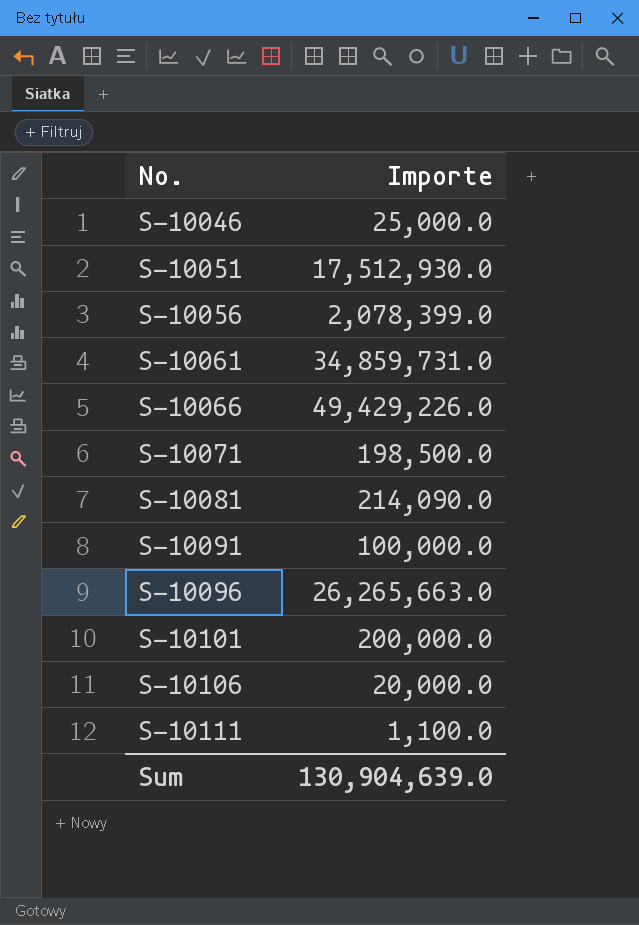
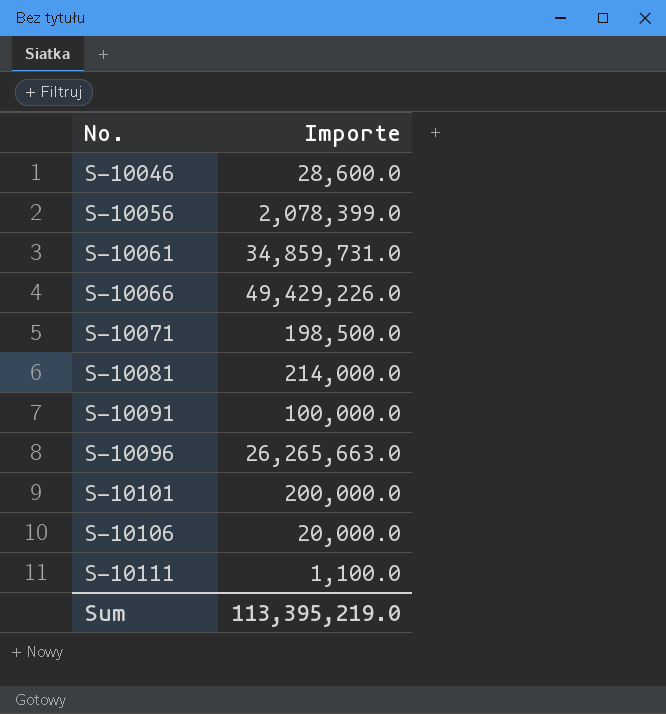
row S-10051: 17,512,930.0 -> none
S-10046 | Importe: 25,000.0 -> 28,600.0
S-10081 | Importe: 214,090.0 -> 214,000.0
Sum | Importe: 130,904,639.0 -> 113,395,219.0

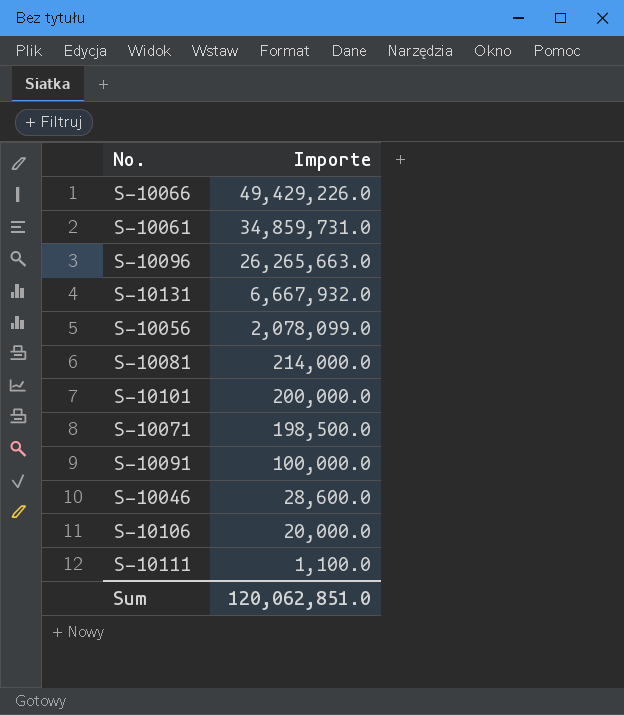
row order: No. ascending -> Importe descending
row S-10131: none -> 6,667,932.0
S-10056 | Importe: 2,078,399.0 -> 2,078,099.0
Sum | Importe: 113,395,219.0 -> 120,062,851.0

